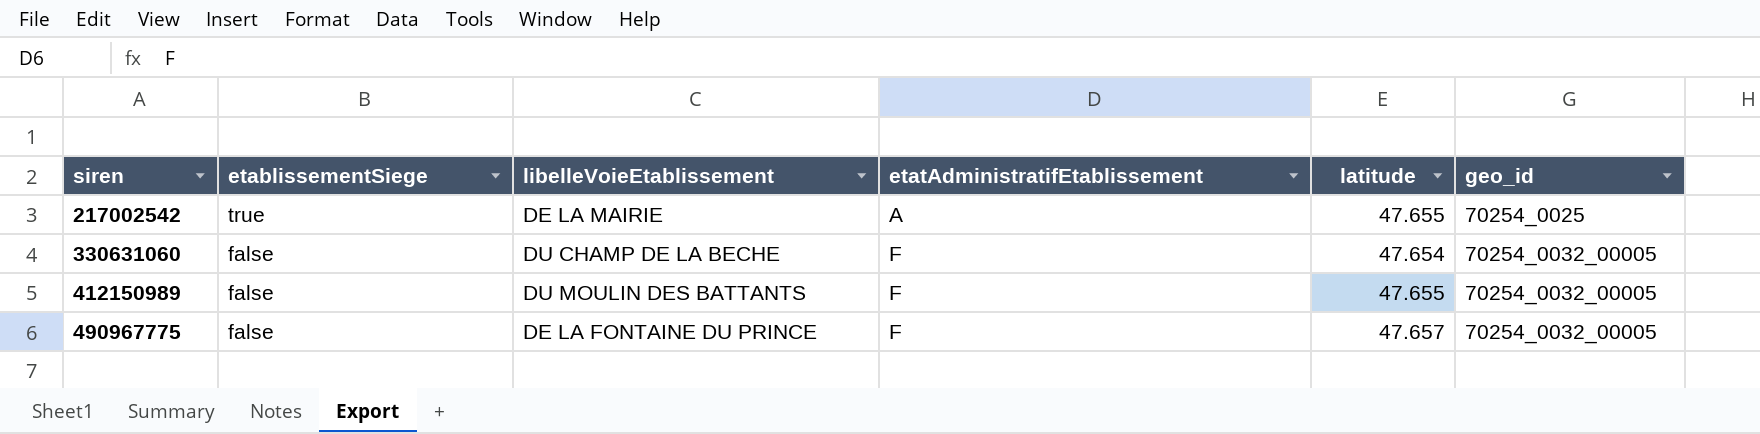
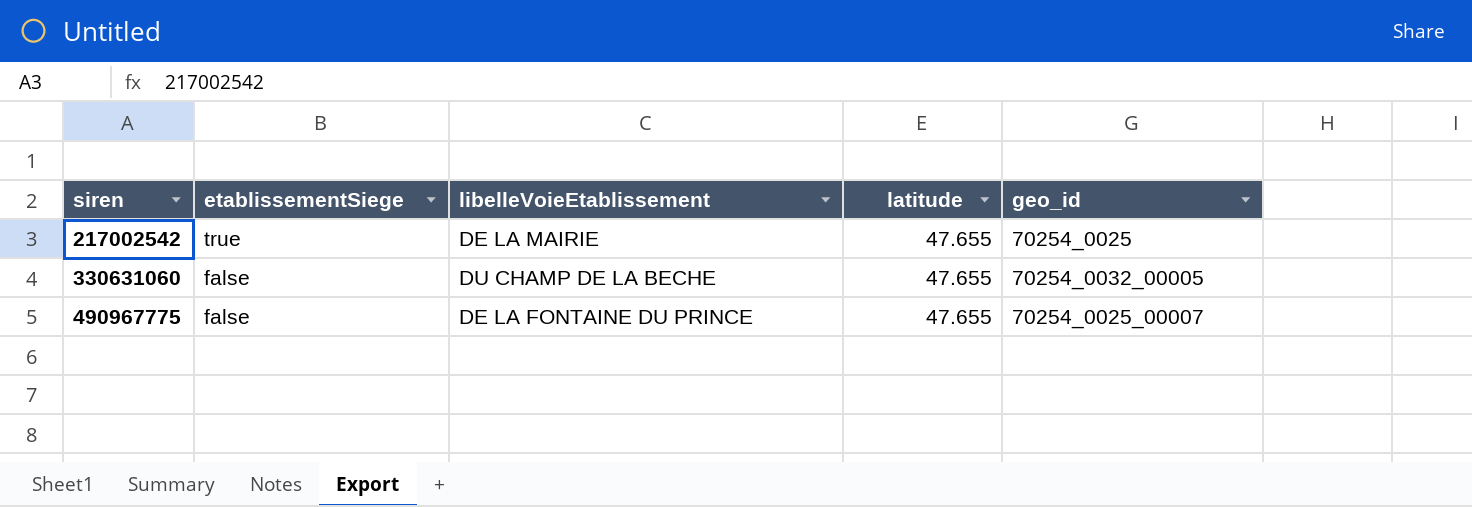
column etatAdministratifEtablissement | position: 4 -> none
row 412150989: false | DU MOULIN DES BATTANTS | F | 47.655 | 70254_0032_00005 -> none
330631060 | latitude: 47.654 -> 47.655
490967775 | latitude: 47.657 -> 47.655
490967775 | geo_id: 70254_0032_00005 -> 70254_0025_00007

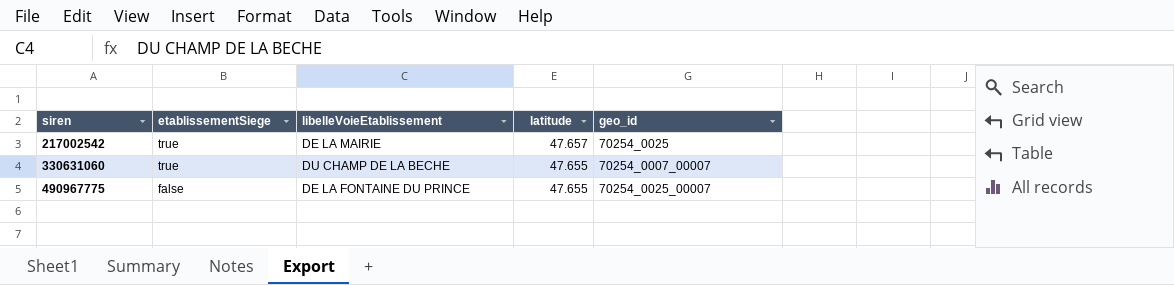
217002542 | latitude: 47.655 -> 47.657
330631060 | etablissementSiege: false -> true
330631060 | geo_id: 70254_0032_00005 -> 70254_0007_00007

